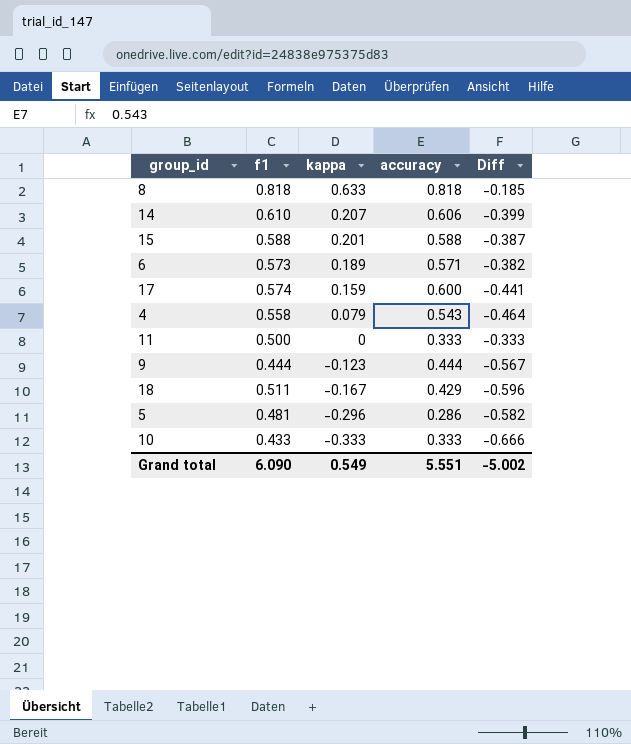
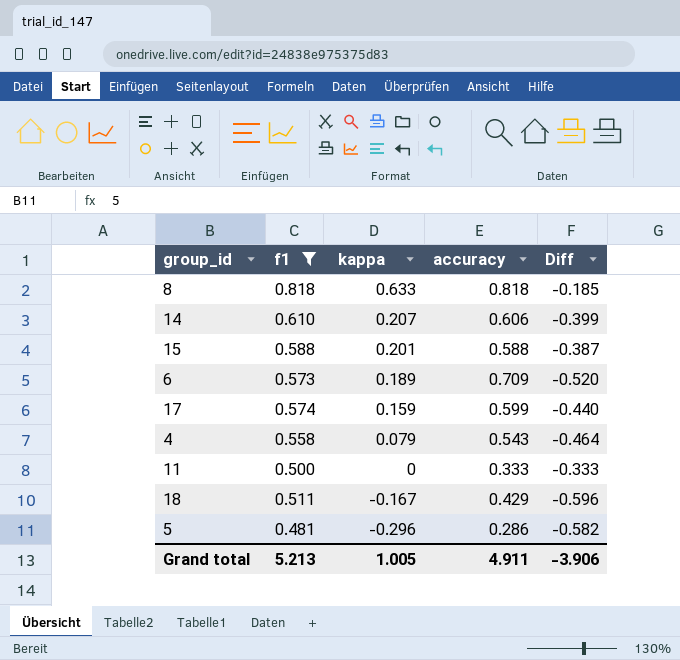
filter: none -> f1 >= 0.481
6 | accuracy: 0.571 -> 0.709
6 | Diff: -0.382 -> -0.520
17 | accuracy: 0.600 -> 0.599
17 | Diff: -0.441 -> -0.440
Grand total | f1: 6.090 -> 5.213
Grand total | kappa: 0.549 -> 1.005
Grand total | accuracy: 5.551 -> 4.911
Grand total | Diff: -5.002 -> -3.906

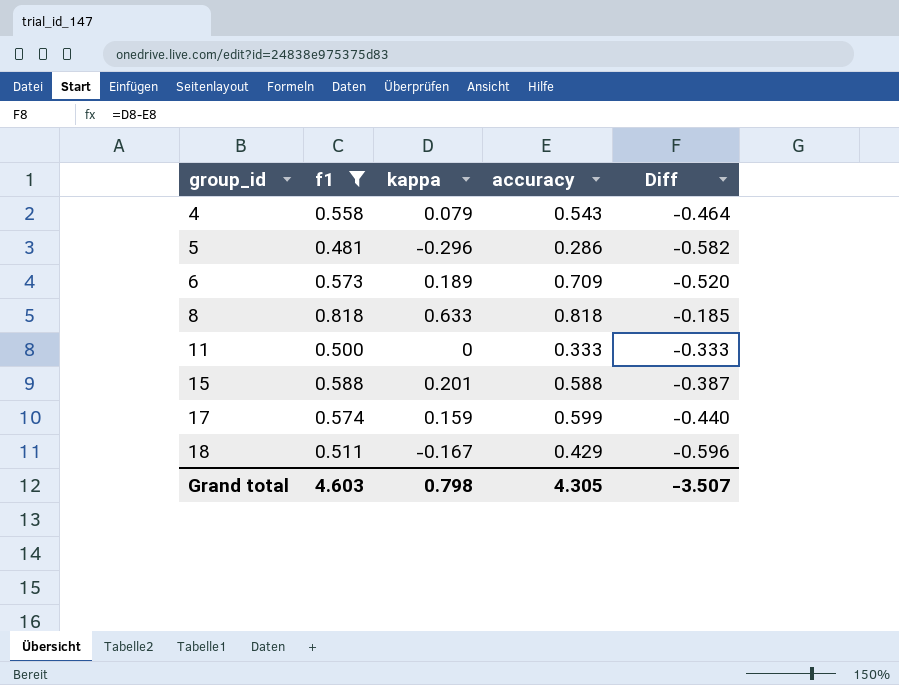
row order: kappa descending -> group_id ascending
row 14: 0.610 | 0.207 | 0.606 | -0.399 -> none
Grand total | f1: 5.213 -> 4.603
Grand total | kappa: 1.005 -> 0.798
Grand total | accuracy: 4.911 -> 4.305
Grand total | Diff: -3.906 -> -3.507

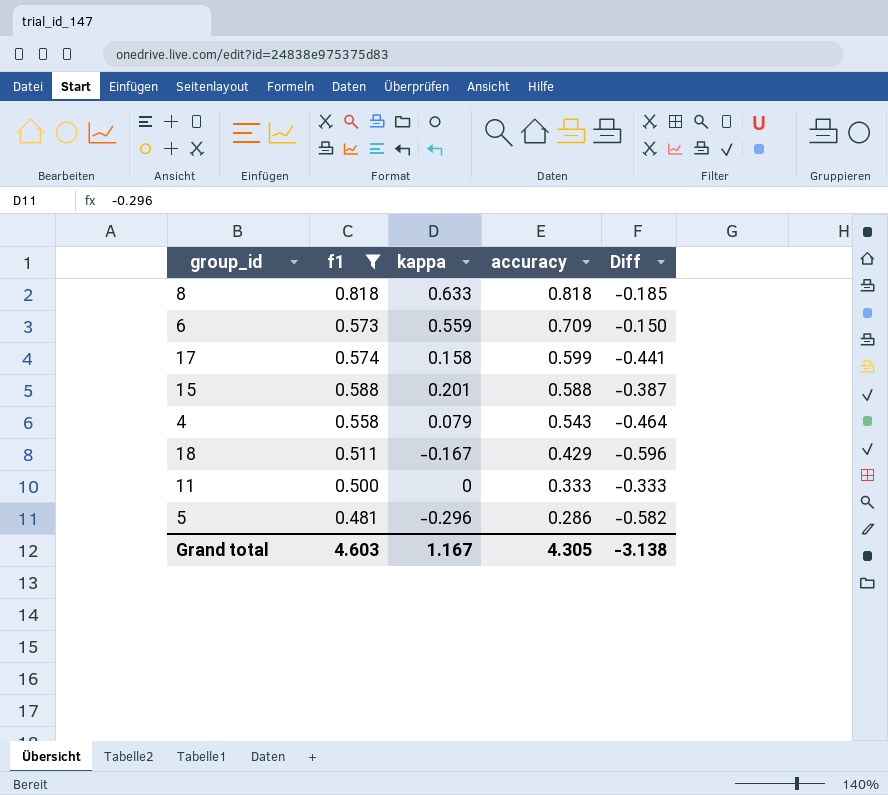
row order: group_id ascending -> accuracy descending
6 | kappa: 0.189 -> 0.559
6 | Diff: -0.520 -> -0.150
17 | kappa: 0.159 -> 0.158
17 | Diff: -0.440 -> -0.441
Grand total | kappa: 0.798 -> 1.167
Grand total | Diff: -3.507 -> -3.138

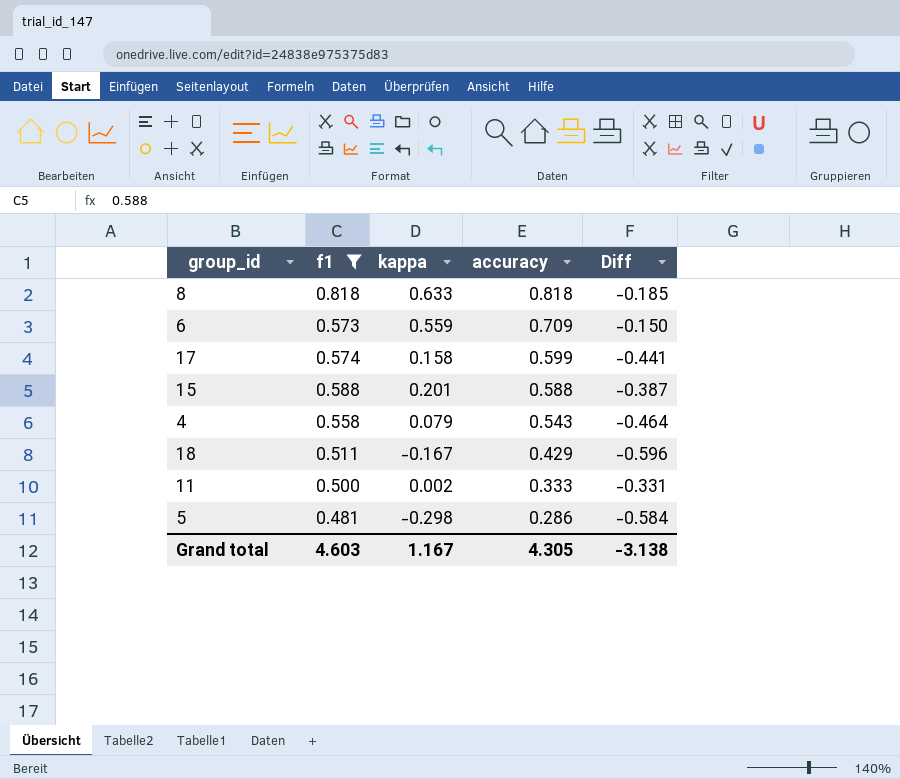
11 | kappa: 0 -> 0.002
11 | Diff: -0.333 -> -0.331
5 | kappa: -0.296 -> -0.298
5 | Diff: -0.582 -> -0.584

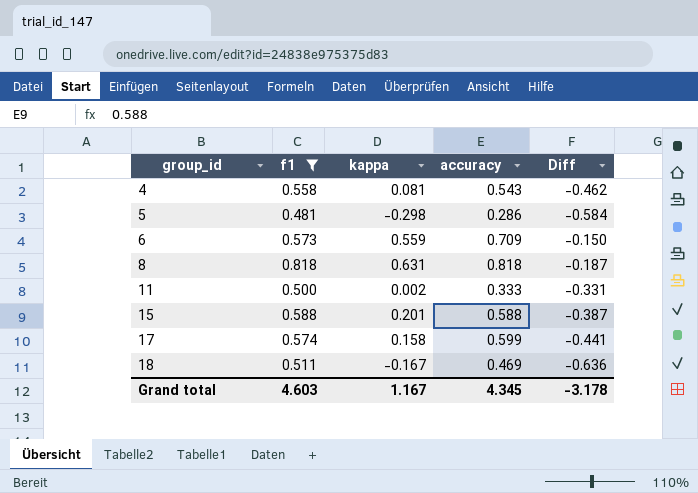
row order: accuracy descending -> group_id ascending
4 | kappa: 0.079 -> 0.081
4 | Diff: -0.464 -> -0.462
8 | kappa: 0.633 -> 0.631
8 | Diff: -0.185 -> -0.187
18 | accuracy: 0.429 -> 0.469
18 | Diff: -0.596 -> -0.636
Grand total | accuracy: 4.305 -> 4.345
Grand total | Diff: -3.138 -> -3.178

